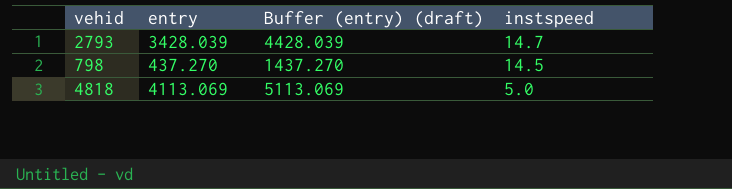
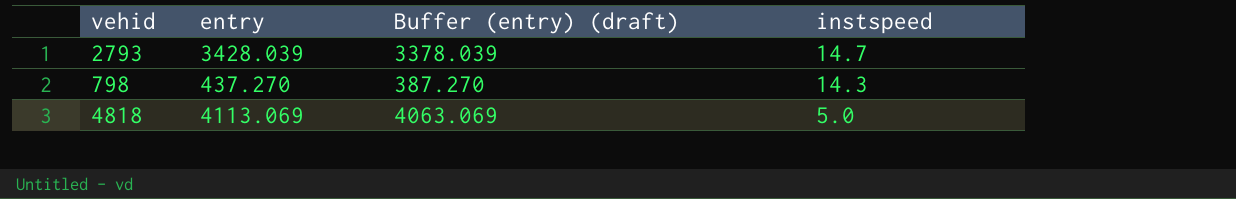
column Buffer (entry) (draft) | formula: [entry] + 1000 -> [entry] - 50
798 | instspeed: 14.5 -> 14.3

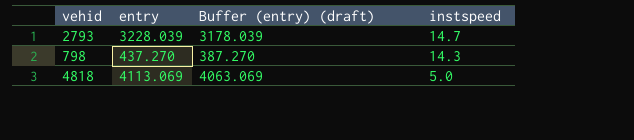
2793 | entry: 3428.039 -> 3228.039
2793 | Buffer (entry) (draft): 3378.039 -> 3178.039

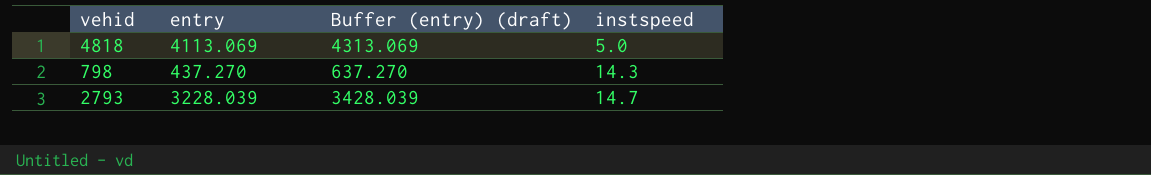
row order: instspeed descending -> instspeed ascending
column Buffer (entry) (draft) | formula: [entry] - 50 -> [entry] + 200

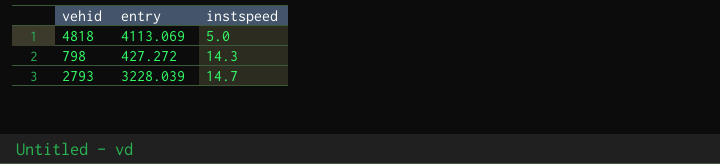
column Buffer (entry) (draft) | formula: [entry] + 200 -> none
798 | entry: 437.270 -> 427.272

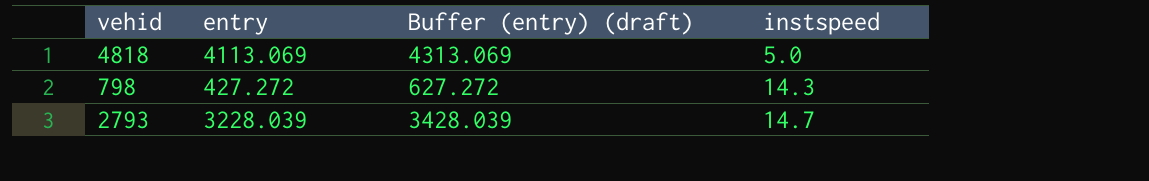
column Buffer (entry) (draft) | formula: none -> [entry] + 200

